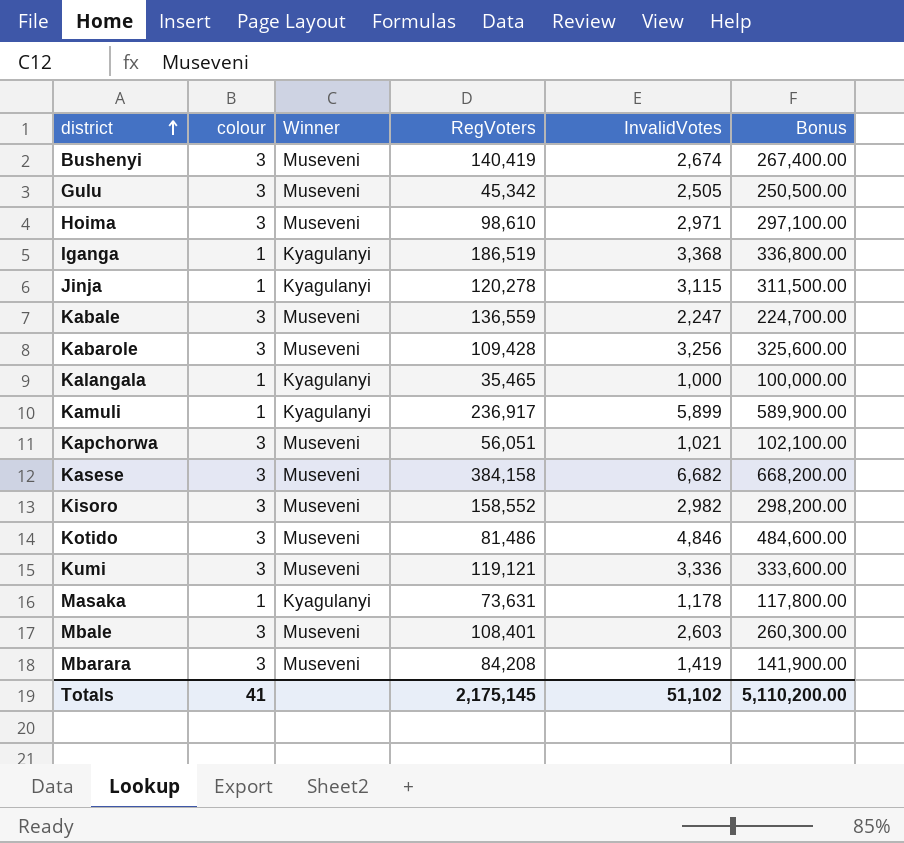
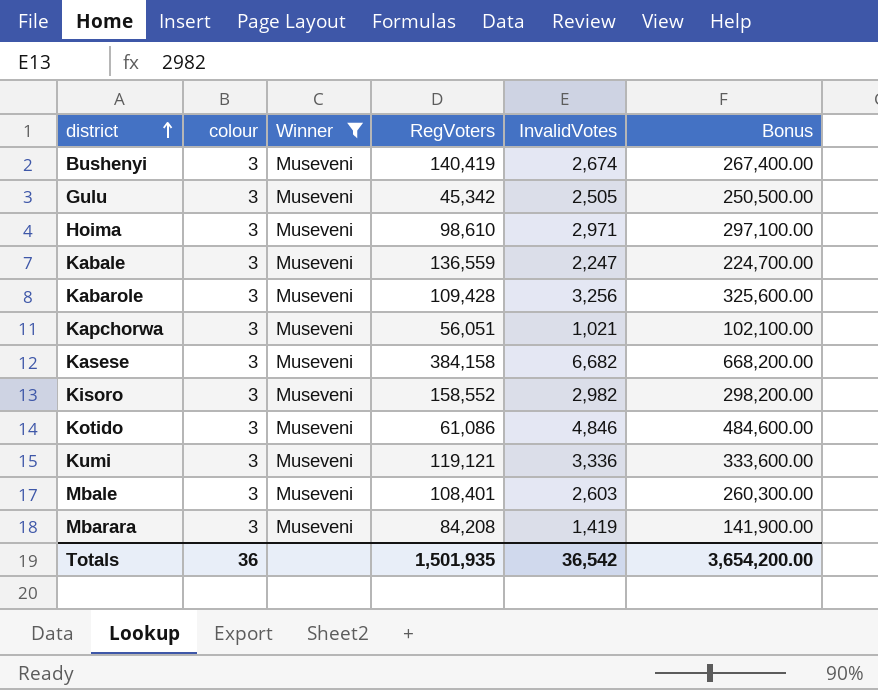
filter: none -> Winner = Museveni
Kotido | RegVoters: 81,486 -> 61,086
Totals | colour: 41 -> 36
Totals | RegVoters: 2,175,145 -> 1,501,935
Totals | InvalidVotes: 51,102 -> 36,542
Totals | Bonus: 5,110,200.00 -> 3,654,200.00

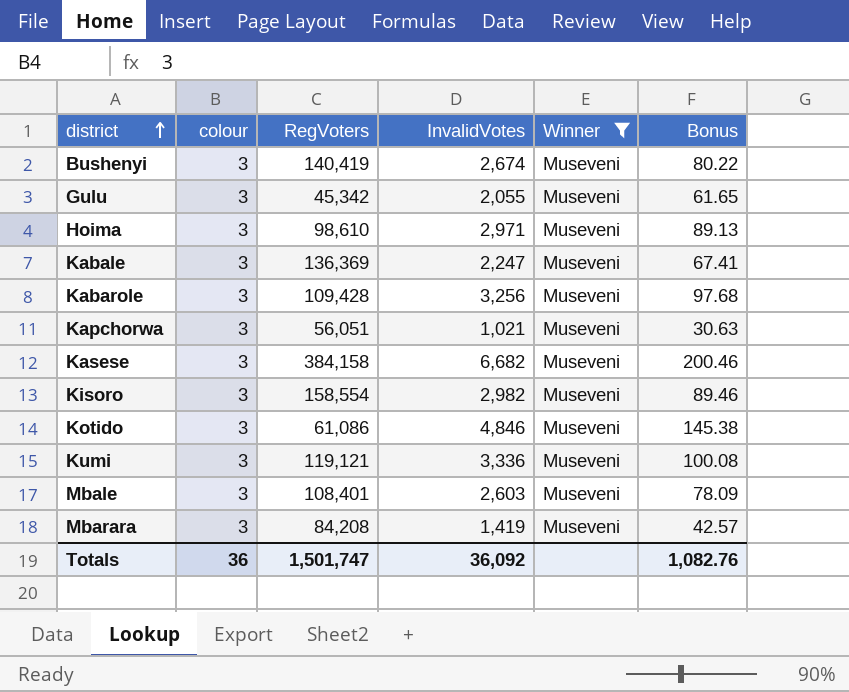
column Winner | position: 3 -> 5
column Bonus | formula: [InvalidVotes] * 100 -> [InvalidVotes] * 0.03
Gulu | InvalidVotes: 2,505 -> 2,055
Kabale | RegVoters: 136,559 -> 136,369
Kisoro | RegVoters: 158,552 -> 158,554
Totals | RegVoters: 1,501,935 -> 1,501,747
Totals | InvalidVotes: 36,542 -> 36,092
Totals | Bonus: 3,654,200.00 -> 1,082.76

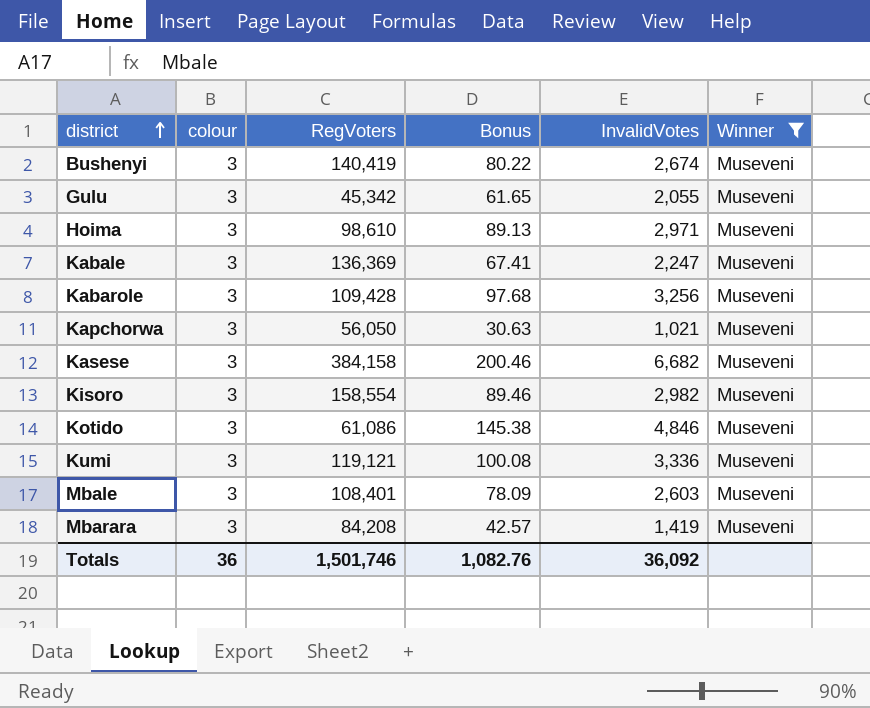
column Bonus | position: 6 -> 4
Kapchorwa | RegVoters: 56,051 -> 56,050
Totals | RegVoters: 1,501,747 -> 1,501,746

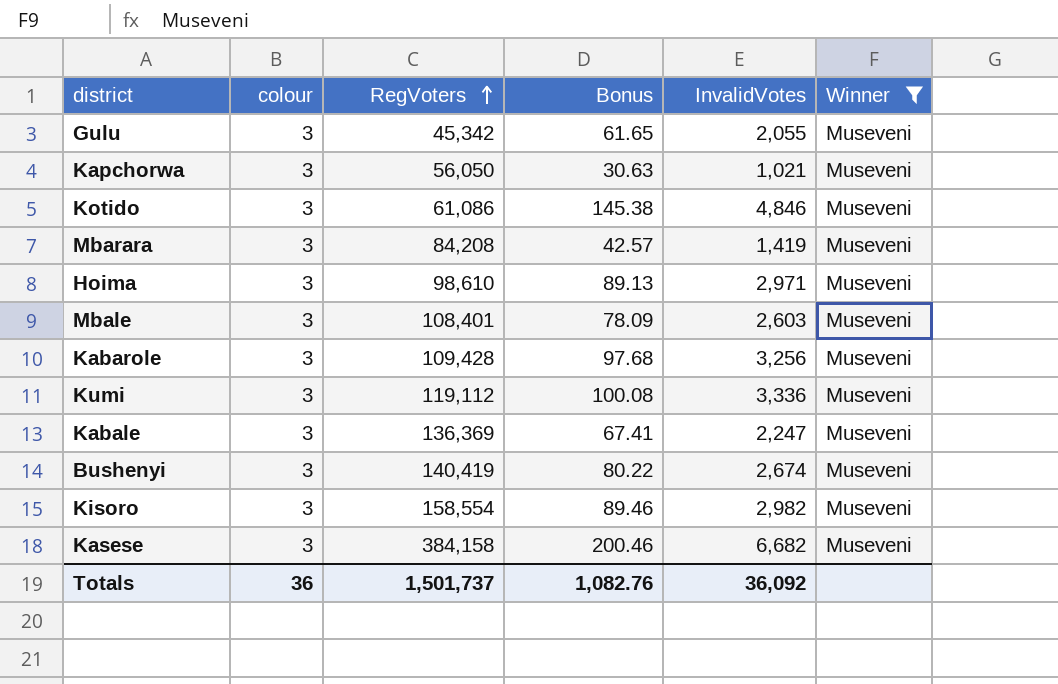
row order: district ascending -> RegVoters ascending
Kumi | RegVoters: 119,121 -> 119,112
Totals | RegVoters: 1,501,746 -> 1,501,737

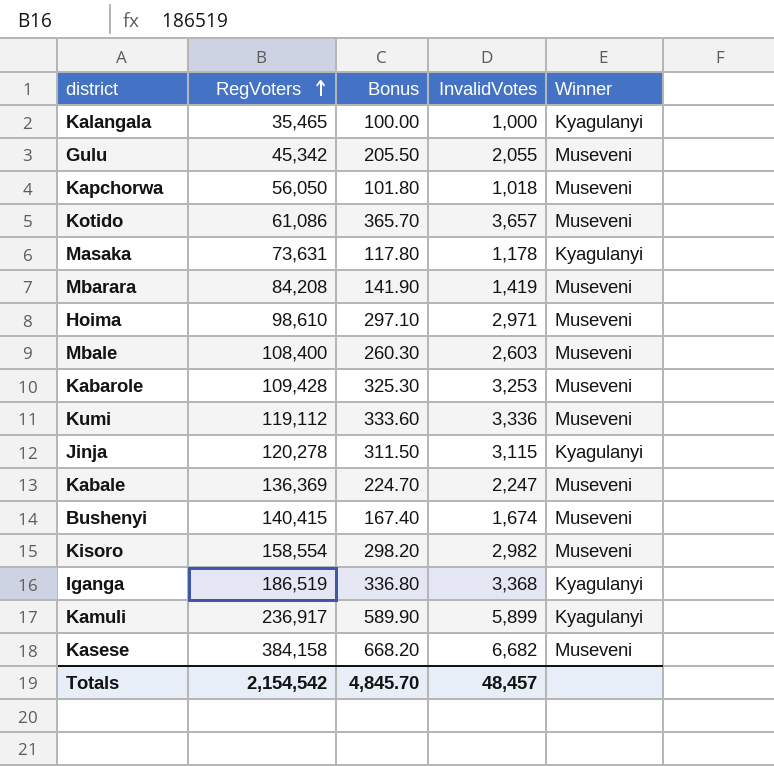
filter: Winner = Museveni -> none
column colour | position: 2 -> none
column Bonus | formula: [InvalidVotes] * 0.03 -> [InvalidVotes] * 0.1
Kapchorwa | InvalidVotes: 1,021 -> 1,018
Kotido | InvalidVotes: 4,846 -> 3,657
Mbale | RegVoters: 108,401 -> 108,400
Kabarole | InvalidVotes: 3,256 -> 3,253
Bushenyi | RegVoters: 140,419 -> 140,415
Bushenyi | InvalidVotes: 2,674 -> 1,674
Totals | RegVoters: 1,501,737 -> 2,154,542
Totals | Bonus: 1,082.76 -> 4,845.70
Totals | InvalidVotes: 36,092 -> 48,457

